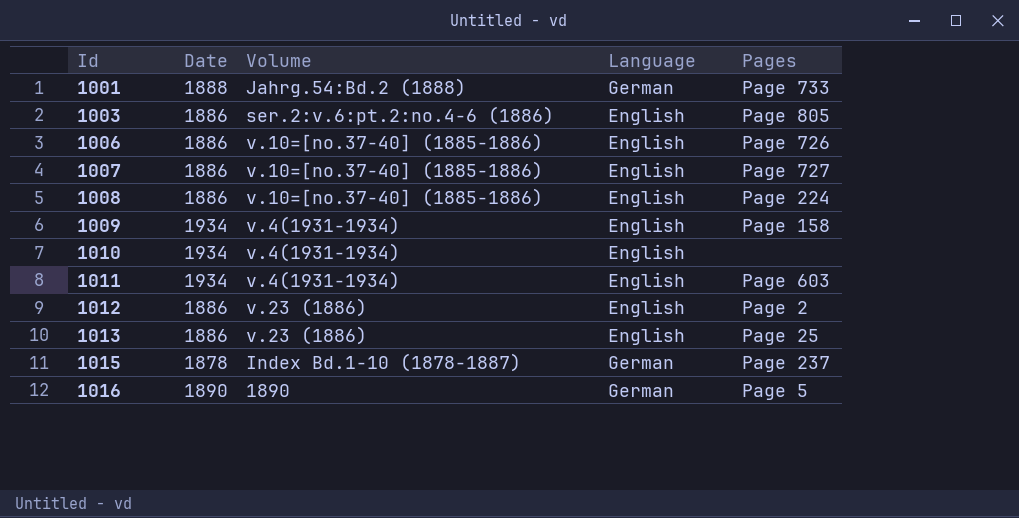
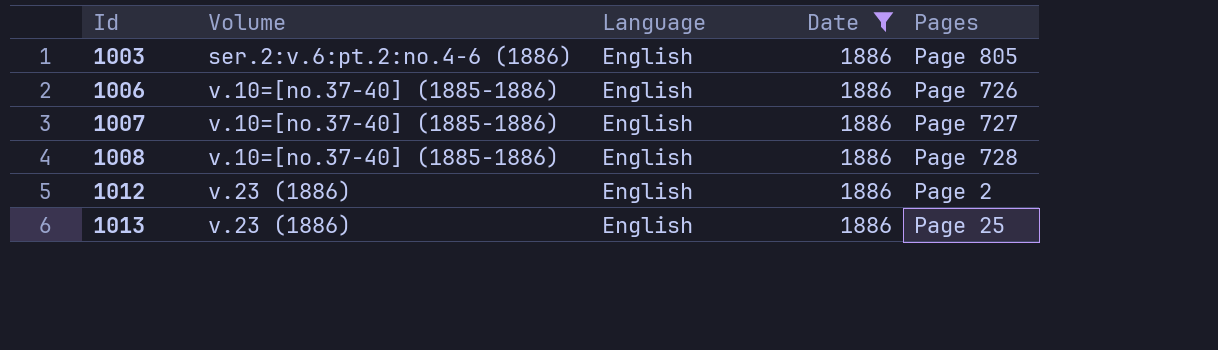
filter: none -> Date = 1886
column Date | position: 2 -> 4
1008 | Pages: Page 224 -> Page 728

